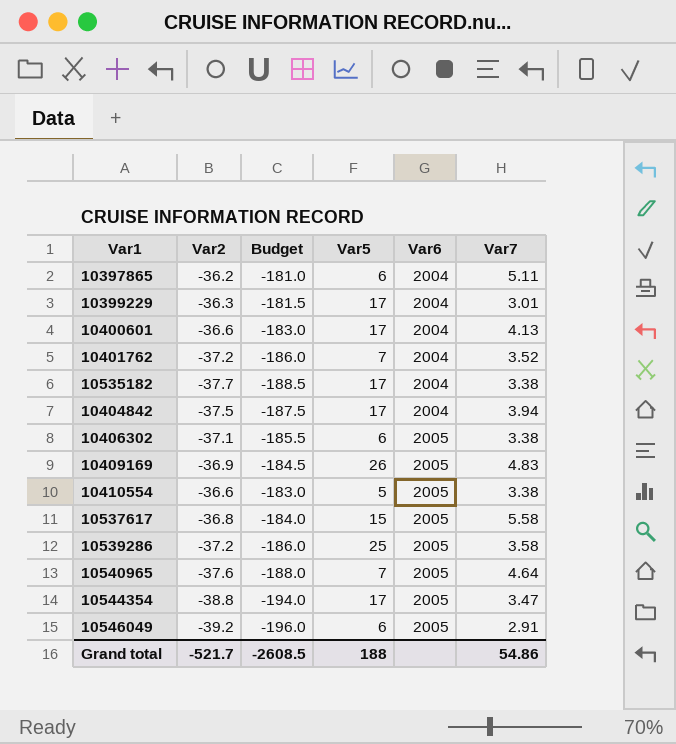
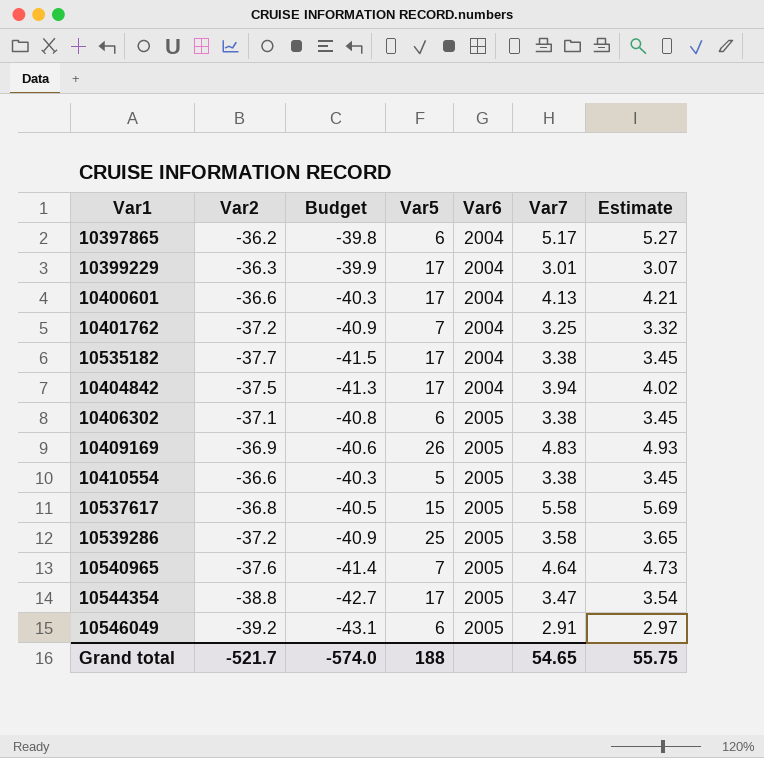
column Budget | formula: [Var2] * 5 -> [Var2] * 1.1
column Estimate | formula: none -> [Var7] * 1.02
10397865 | Var7: 5.11 -> 5.17
10401762 | Var7: 3.52 -> 3.25
Grand total | Budget: -2608.5 -> -574.0
Grand total | Var7: 54.86 -> 54.65

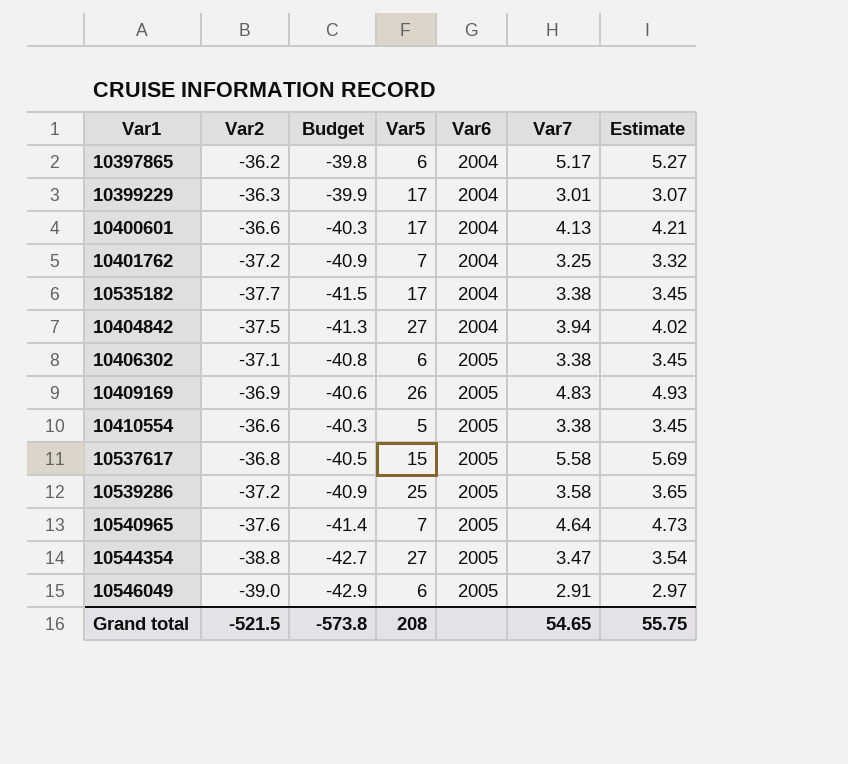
10404842 | Var5: 17 -> 27
10544354 | Var5: 17 -> 27
10546049 | Var2: -39.2 -> -39.0
10546049 | Budget: -43.1 -> -42.9
Grand total | Var2: -521.7 -> -521.5
Grand total | Budget: -574.0 -> -573.8
Grand total | Var5: 188 -> 208

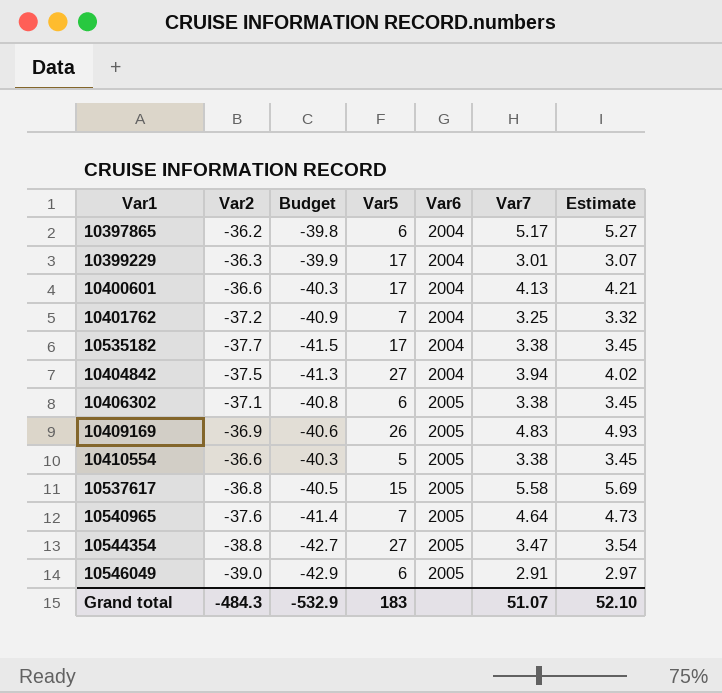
row 10539286: -37.2 | -40.9 | 25 | 2005 | 3.58 | 3.65 -> none
Grand total | Var2: -521.5 -> -484.3
Grand total | Budget: -573.8 -> -532.9
Grand total | Var5: 208 -> 183
Grand total | Var7: 54.65 -> 51.07
Grand total | Estimate: 55.75 -> 52.10

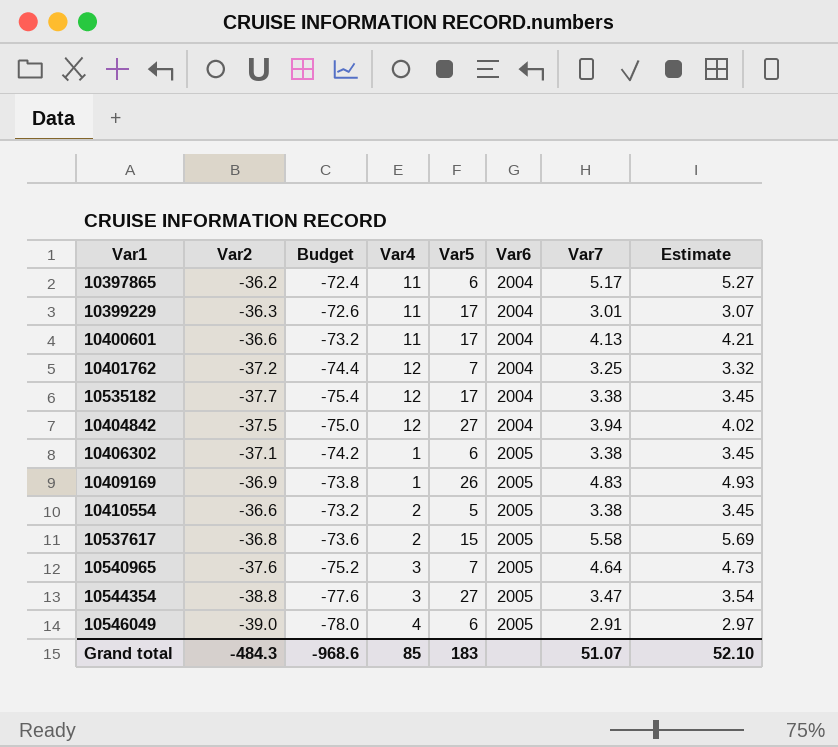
column Budget | formula: [Var2] * 1.1 -> [Var2] * 2
column Var4 | position: none -> 4
Grand total | Budget: -532.9 -> -968.6

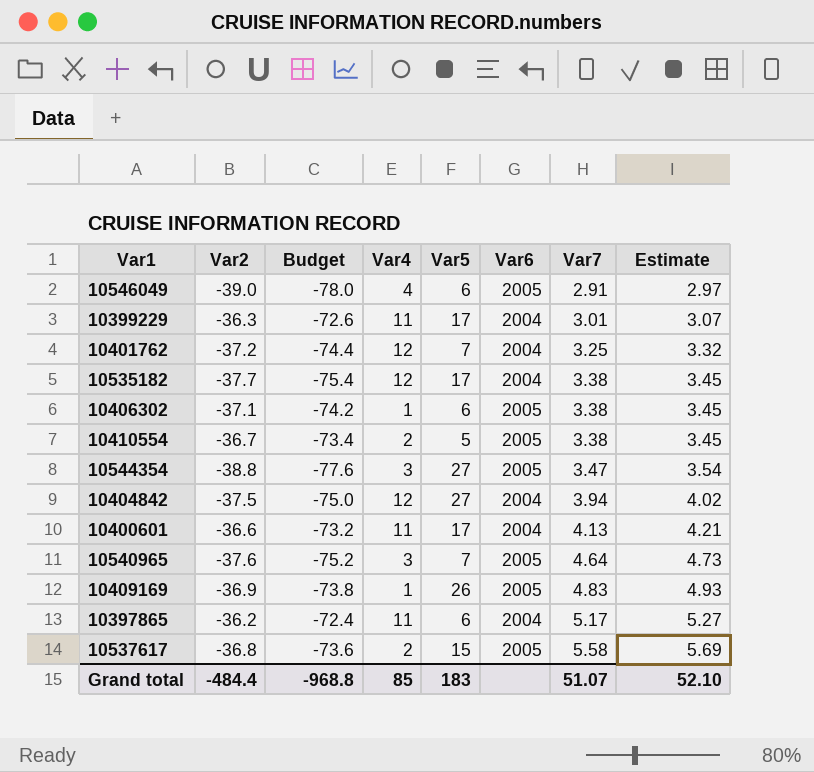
row order: Var6 ascending -> Var7 ascending
10410554 | Var2: -36.6 -> -36.7
10410554 | Budget: -73.2 -> -73.4
Grand total | Var2: -484.3 -> -484.4
Grand total | Budget: -968.6 -> -968.8

